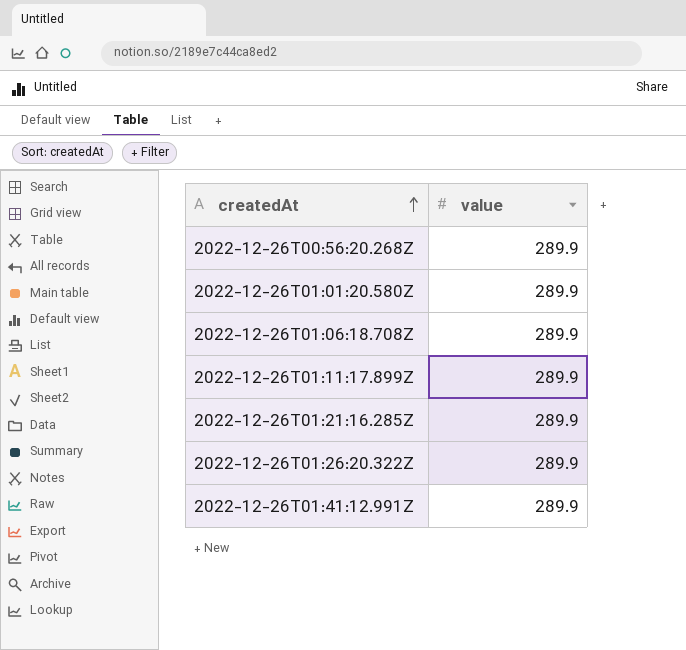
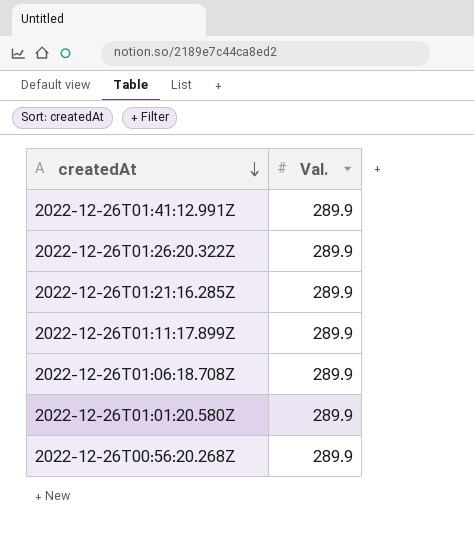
row order: createdAt ascending -> createdAt descending
column name: value -> Val.

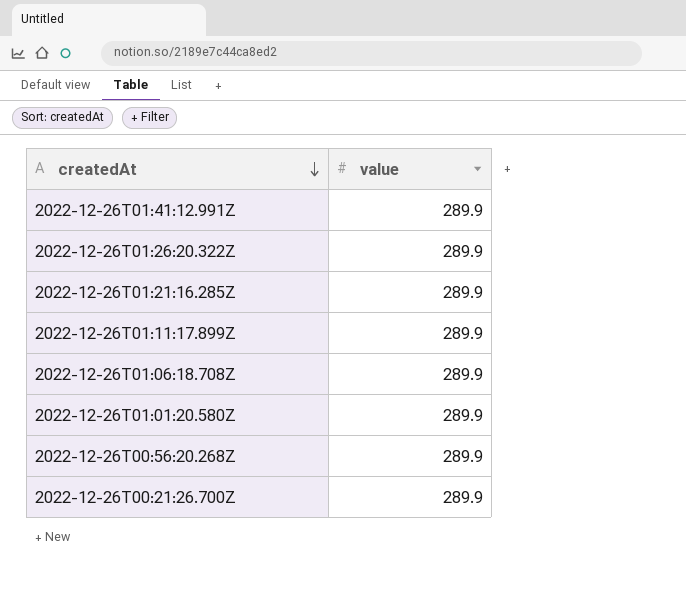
column name: Val. -> value
row 2022-12-26T00:21:26.700Z: none -> 289.9

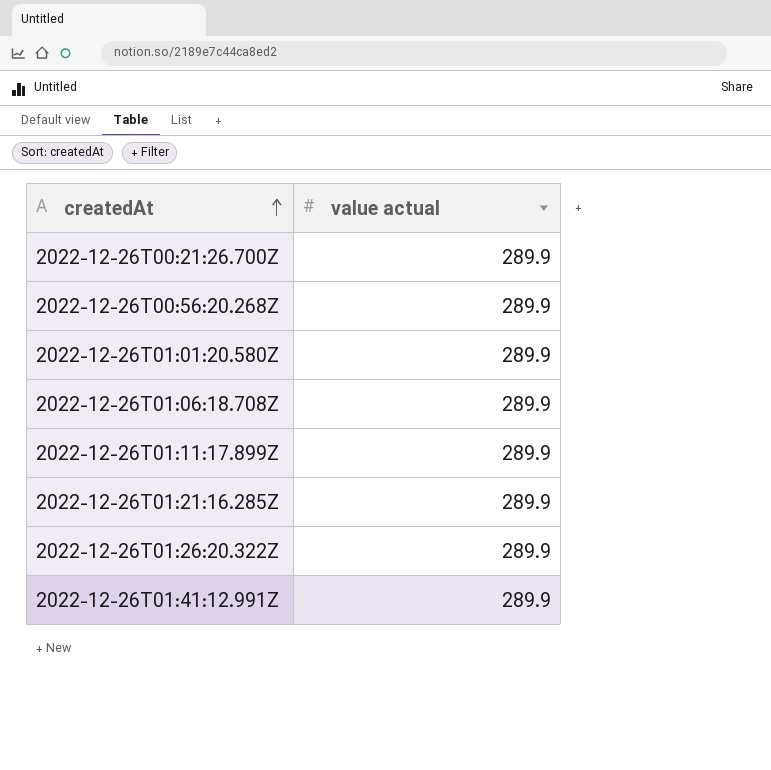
row order: createdAt descending -> createdAt ascending
column name: value -> value actual

